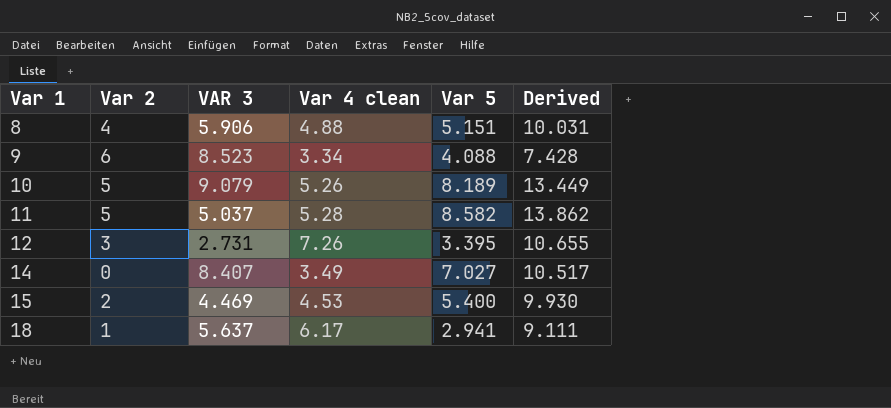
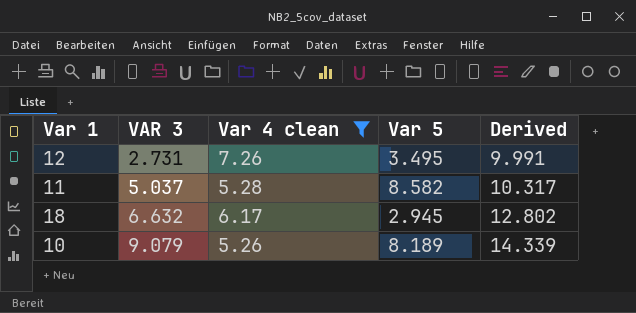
filter: none -> Var 4 clean >= 5.26
row order: Var 1 ascending -> VAR 3 ascending
column Var 2 | position: 2 -> none
column Derived | formula: [Var 4 clean] + [Var 5] -> [VAR 3] + [Var 4 clean]
12 | Var 5: 3.395 -> 3.495
18 | VAR 3: 5.637 -> 6.632
18 | Var 5: 2.941 -> 2.945

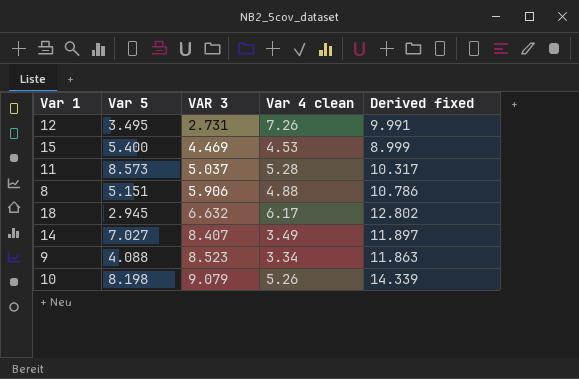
filter: Var 4 clean >= 5.26 -> none
column Var 5 | position: 4 -> 2
column name: Derived -> Derived fixed
11 | Var 5: 8.582 -> 8.573
10 | Var 5: 8.189 -> 8.198

